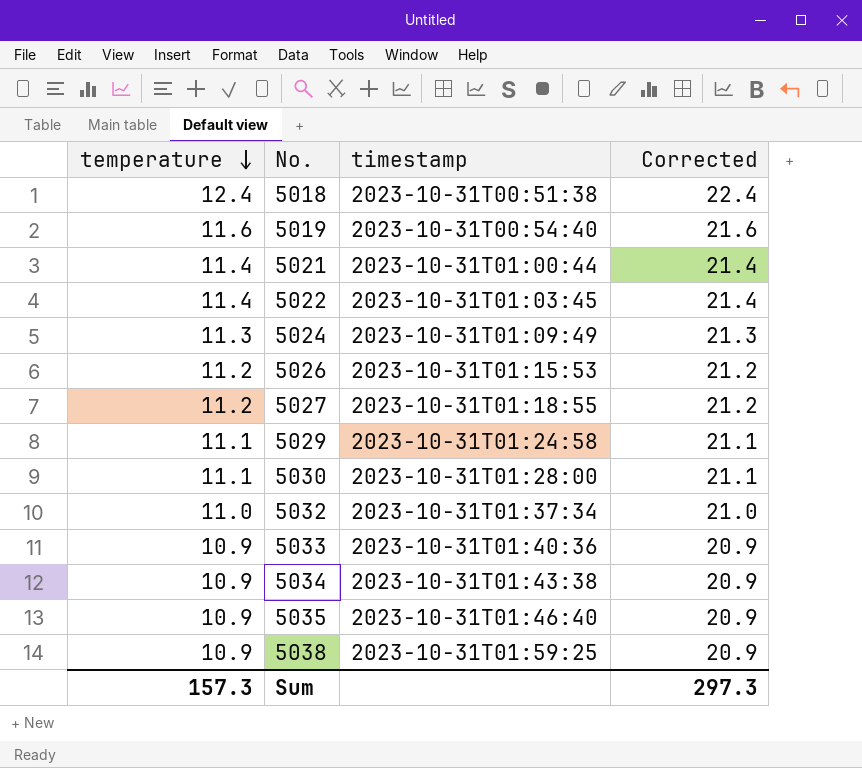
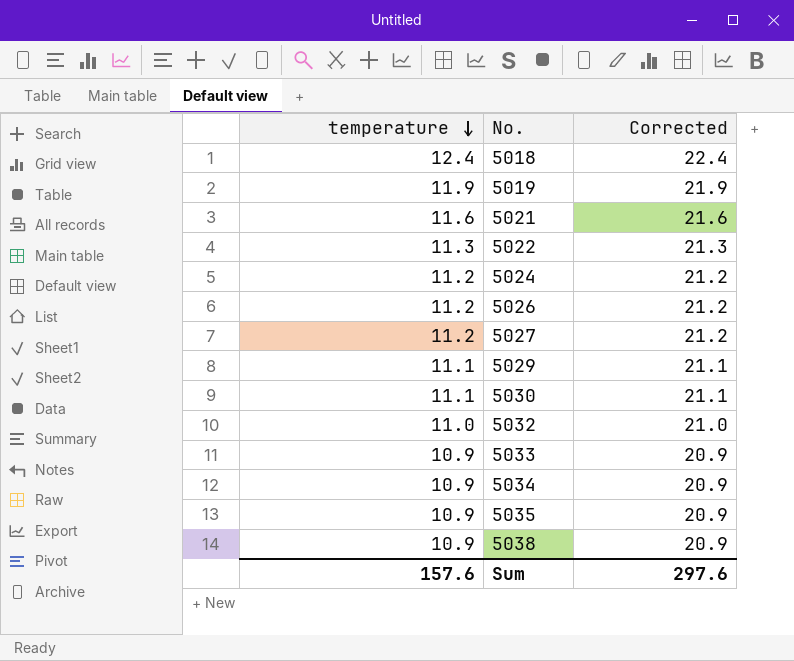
column timestamp | position: 3 -> none
5019 | temperature: 11.6 -> 11.9
5019 | Corrected: 21.6 -> 21.9
5021 | temperature: 11.4 -> 11.6
5021 | Corrected: 21.4 -> 21.6
5022 | temperature: 11.4 -> 11.3
5022 | Corrected: 21.4 -> 21.3
5024 | temperature: 11.3 -> 11.2
5024 | Corrected: 21.3 -> 21.2
Sum | temperature: 157.3 -> 157.6
Sum | Corrected: 297.3 -> 297.6

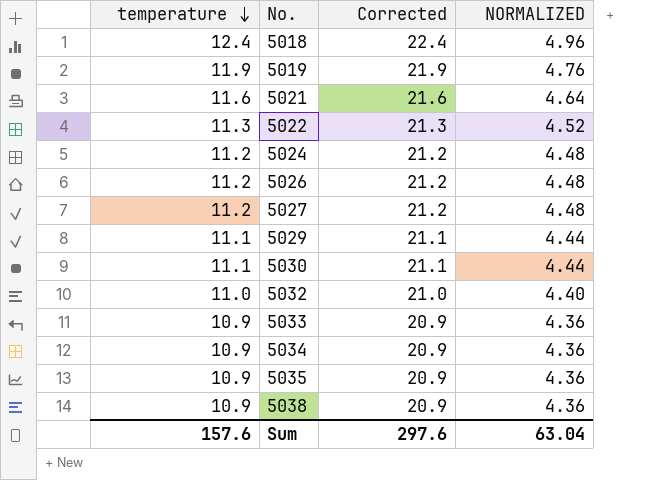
column NORMALIZED | formula: none -> [temperature] * 0.4

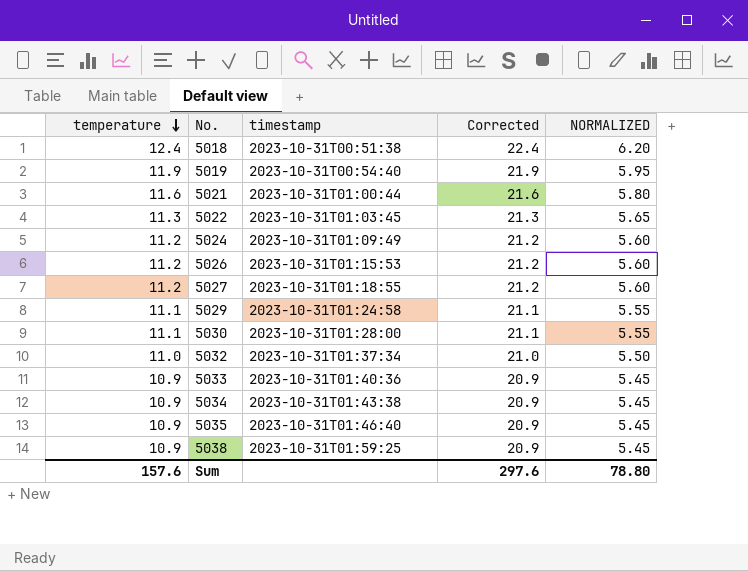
column timestamp | position: none -> 3
column NORMALIZED | formula: [temperature] * 0.4 -> [temperature] * 0.5
Sum | NORMALIZED: 63.04 -> 78.80

